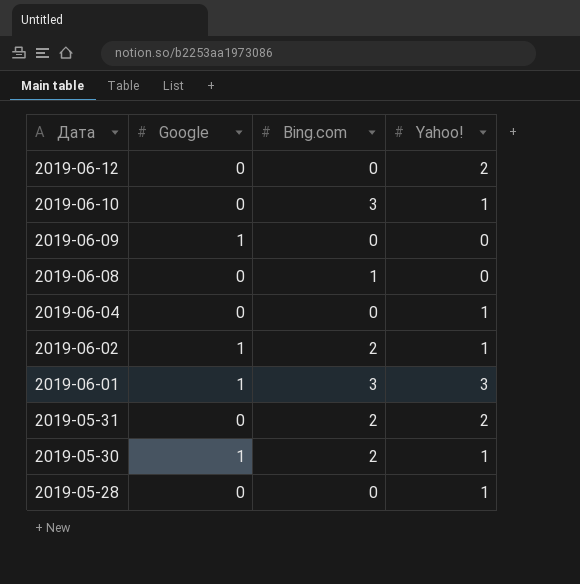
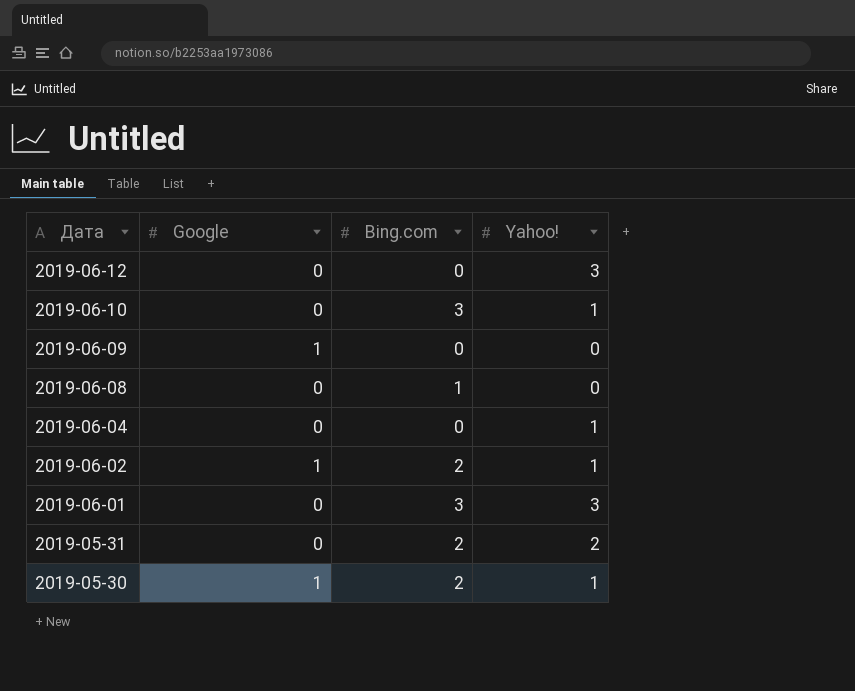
row 2019-05-28: 0 | 0 | 1 -> none
2019-06-12 | Yahoo!: 2 -> 3
2019-06-01 | Google: 1 -> 0

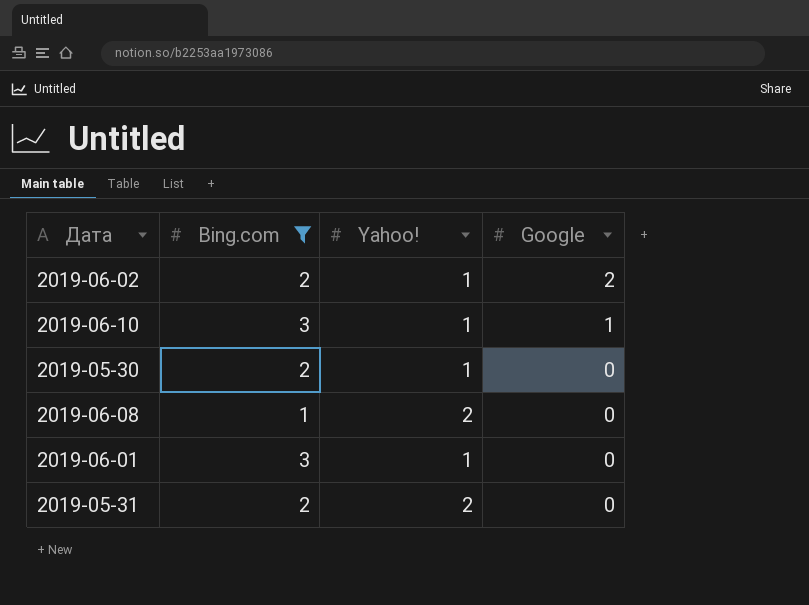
filter: none -> Bing.com != 0
row order: Дата descending -> Google descending
column Google | position: 2 -> 4
2019-06-02 | Google: 1 -> 2
2019-06-10 | Google: 0 -> 1
2019-05-30 | Google: 1 -> 0
2019-06-08 | Yahoo!: 0 -> 2
2019-06-01 | Yahoo!: 3 -> 1

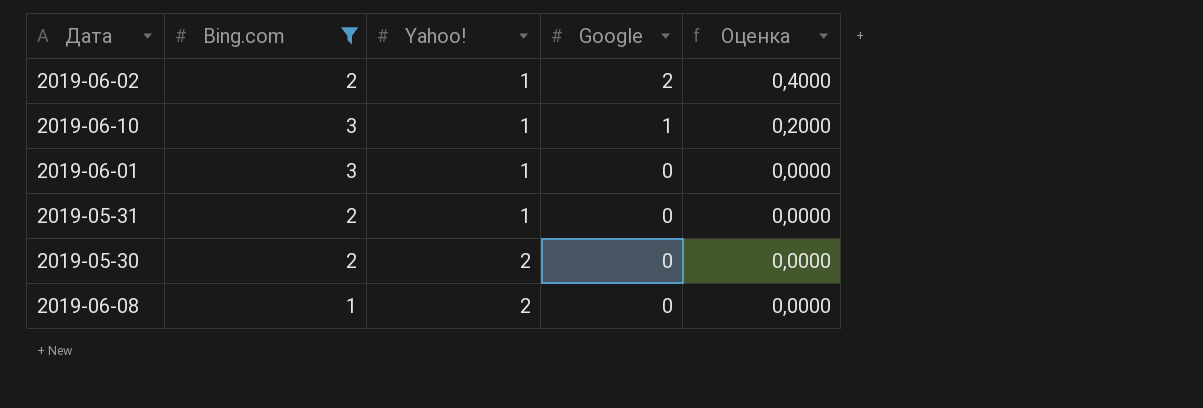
row order: Google descending -> Yahoo! ascending
column Оценка | formula: none -> [Google] * 0,2
2019-05-31 | Yahoo!: 2 -> 1
2019-05-30 | Yahoo!: 1 -> 2

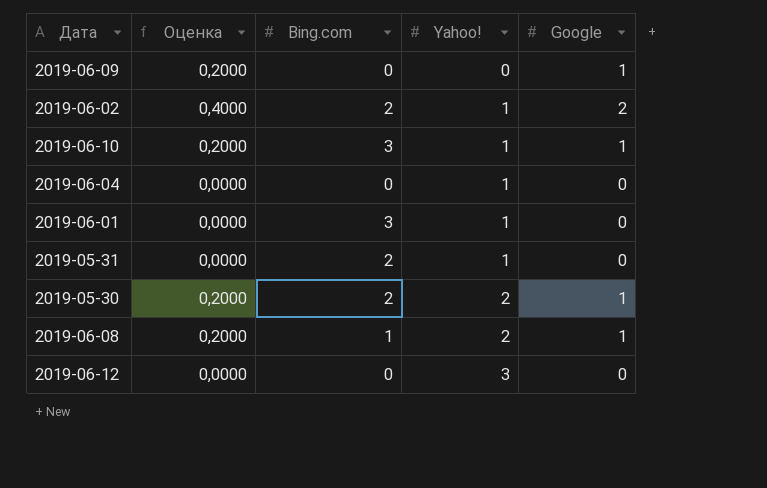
filter: Bing.com != 0 -> none
column Оценка | position: 5 -> 2
2019-05-30 | Оценка: 0,0000 -> 0,2000
2019-05-30 | Google: 0 -> 1
2019-06-08 | Оценка: 0,0000 -> 0,2000
2019-06-08 | Google: 0 -> 1

